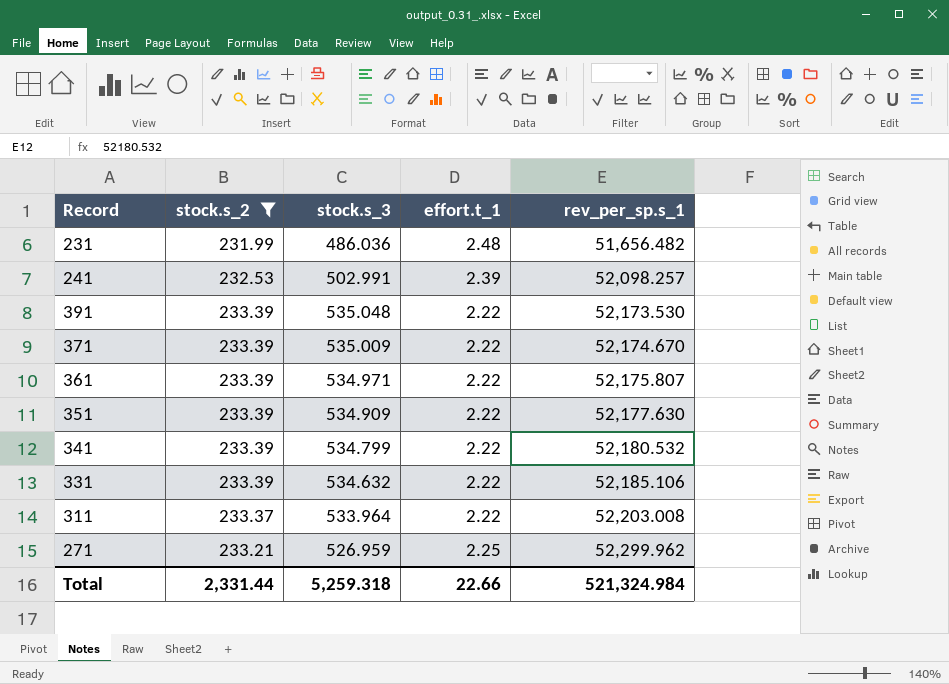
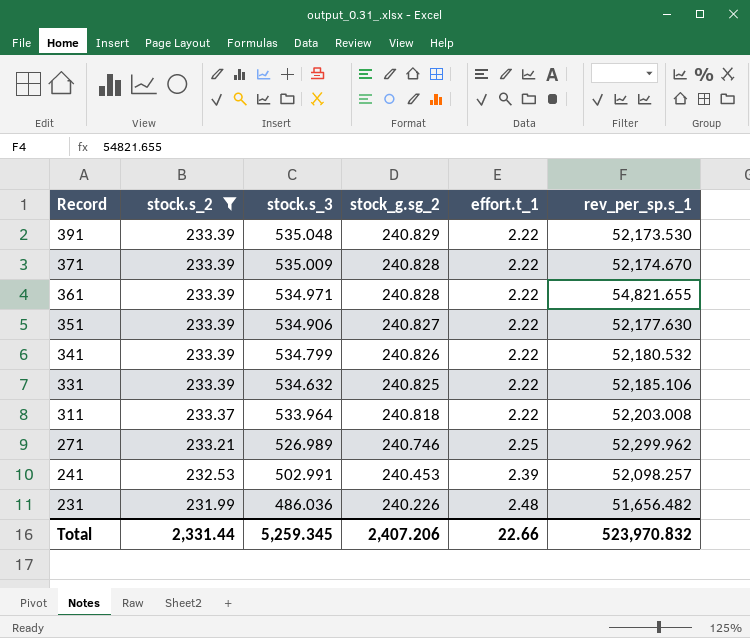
row order: rev_per_sp.s_1 ascending -> Record descending
column stock_g.sg_2 | position: none -> 4
361 | rev_per_sp.s_1: 52,175.807 -> 54,821.655
351 | stock.s_3: 534.909 -> 534.906
271 | stock.s_3: 526.959 -> 526.989
Total | stock.s_3: 5,259.318 -> 5,259.345
Total | rev_per_sp.s_1: 521,324.984 -> 523,970.832

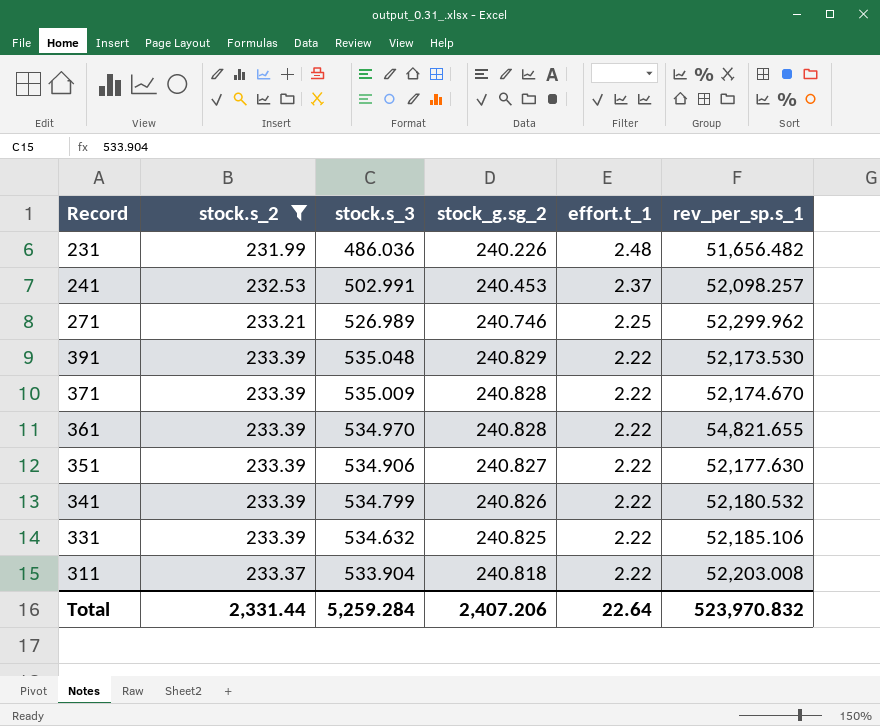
row order: Record descending -> effort.t_1 descending
241 | effort.t_1: 2.39 -> 2.37
361 | stock.s_3: 534.971 -> 534.970
311 | stock.s_3: 533.964 -> 533.904
Total | stock.s_3: 5,259.345 -> 5,259.284
Total | effort.t_1: 22.66 -> 22.64

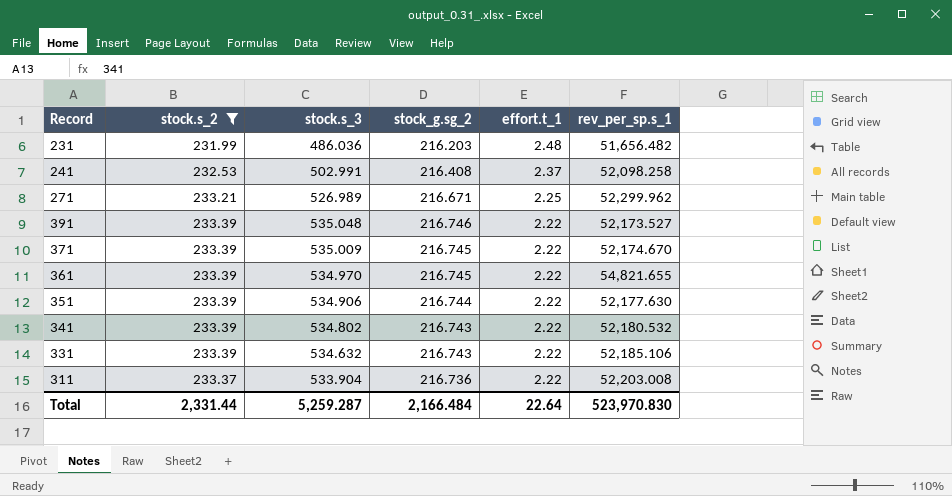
231 | stock_g.sg_2: 240.226 -> 216.203
241 | stock_g.sg_2: 240.453 -> 216.408
241 | rev_per_sp.s_1: 52,098.257 -> 52,098.258
271 | stock_g.sg_2: 240.746 -> 216.671
391 | stock_g.sg_2: 240.829 -> 216.746
391 | rev_per_sp.s_1: 52,173.530 -> 52,173.527
371 | stock_g.sg_2: 240.828 -> 216.745
361 | stock_g.sg_2: 240.828 -> 216.745
351 | stock_g.sg_2: 240.827 -> 216.744
341 | stock.s_3: 534.799 -> 534.802
341 | stock_g.sg_2: 240.826 -> 216.743
331 | stock_g.sg_2: 240.825 -> 216.743
311 | stock_g.sg_2: 240.818 -> 216.736
Total | stock.s_3: 5,259.284 -> 5,259.287
Total | stock_g.sg_2: 2,407.206 -> 2,166.484
Total | rev_per_sp.s_1: 523,970.832 -> 523,970.830

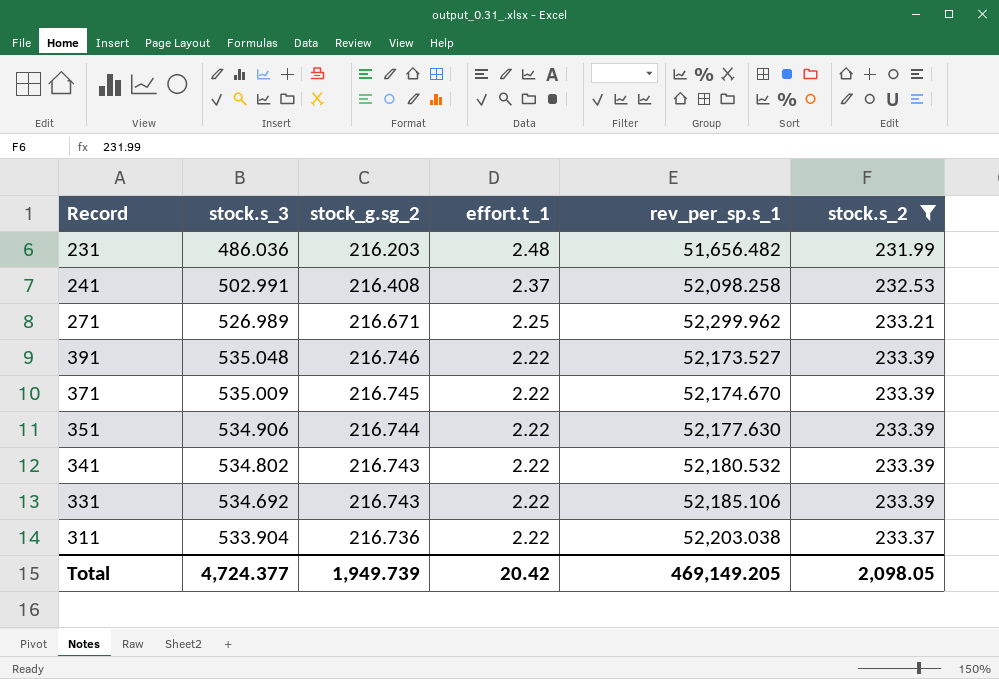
column stock.s_2 | position: 2 -> 6
row 361: 233.39 | 534.970 | 216.745 | 2.22 | 54,821.655 -> none
331 | stock.s_3: 534.632 -> 534.692
311 | rev_per_sp.s_1: 52,203.008 -> 52,203.038
Total | stock.s_3: 5,259.287 -> 4,724.377
Total | stock_g.sg_2: 2,166.484 -> 1,949.739
Total | effort.t_1: 22.64 -> 20.42
Total | rev_per_sp.s_1: 523,970.830 -> 469,149.205
Total | stock.s_2: 2,331.44 -> 2,098.05

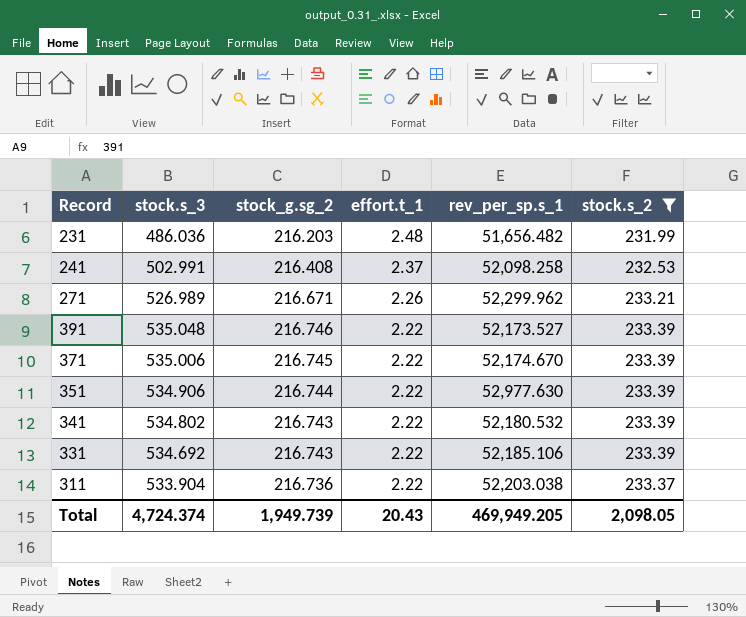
271 | effort.t_1: 2.25 -> 2.26
371 | stock.s_3: 535.009 -> 535.006
351 | rev_per_sp.s_1: 52,177.630 -> 52,977.630
Total | stock.s_3: 4,724.377 -> 4,724.374
Total | effort.t_1: 20.42 -> 20.43
Total | rev_per_sp.s_1: 469,149.205 -> 469,949.205

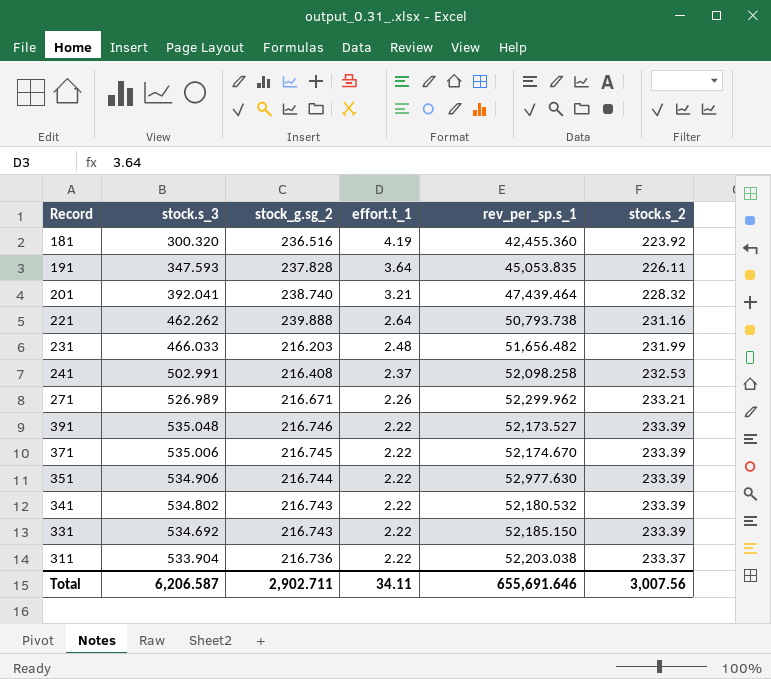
filter: stock.s_2 >= 231.99 -> none
231 | stock.s_3: 486.036 -> 466.033
331 | rev_per_sp.s_1: 52,185.106 -> 52,185.150
Total | stock.s_3: 4,724.374 -> 6,206.587
Total | stock_g.sg_2: 1,949.739 -> 2,902.711
Total | effort.t_1: 20.43 -> 34.11
Total | rev_per_sp.s_1: 469,949.205 -> 655,691.646
Total | stock.s_2: 2,098.05 -> 3,007.56

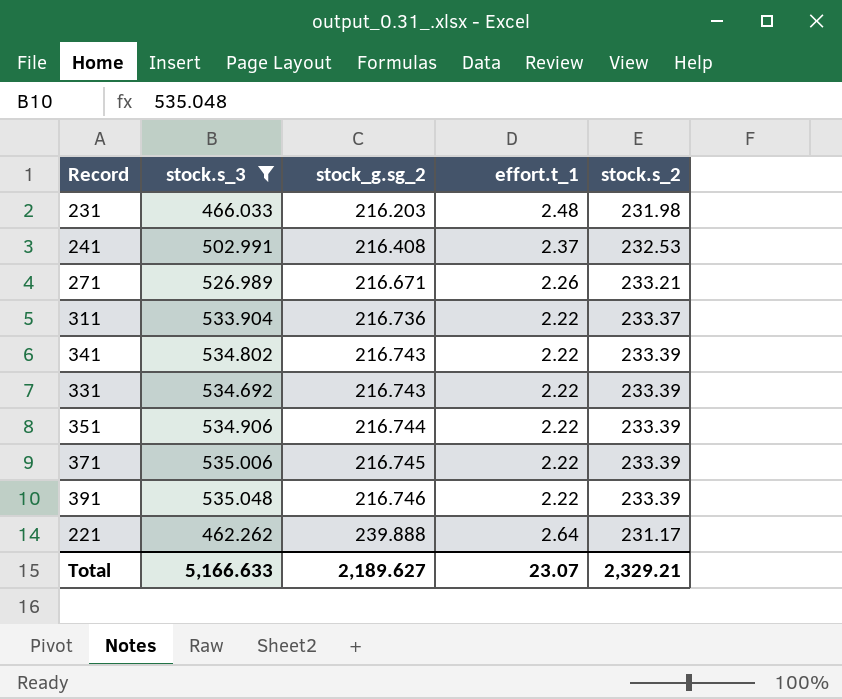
filter: none -> stock.s_3 >= 462.262
row order: effort.t_1 descending -> stock_g.sg_2 ascending
column rev_per_sp.s_1 | position: 5 -> none
231 | stock.s_2: 231.99 -> 231.98
221 | stock.s_2: 231.16 -> 231.17
Total | stock.s_3: 6,206.587 -> 5,166.633
Total | stock_g.sg_2: 2,902.711 -> 2,189.627
Total | effort.t_1: 34.11 -> 23.07
Total | stock.s_2: 3,007.56 -> 2,329.21

